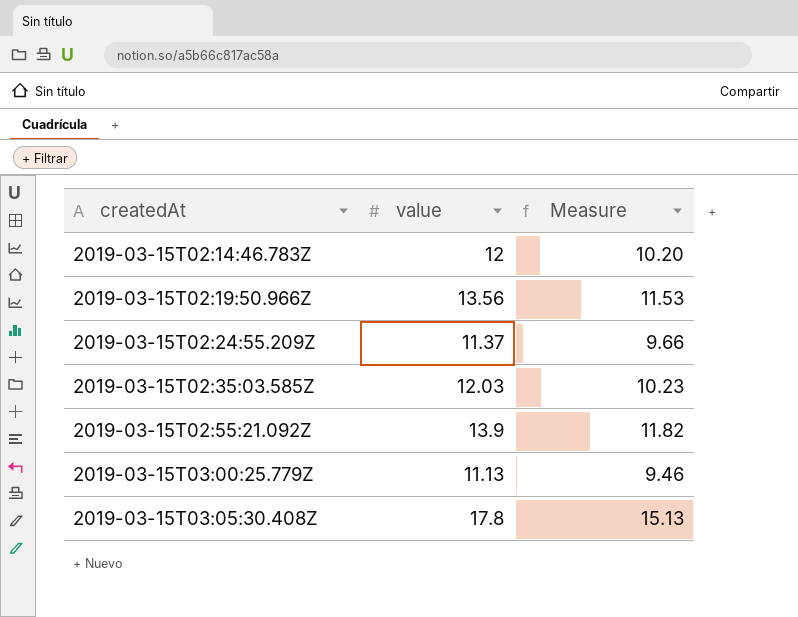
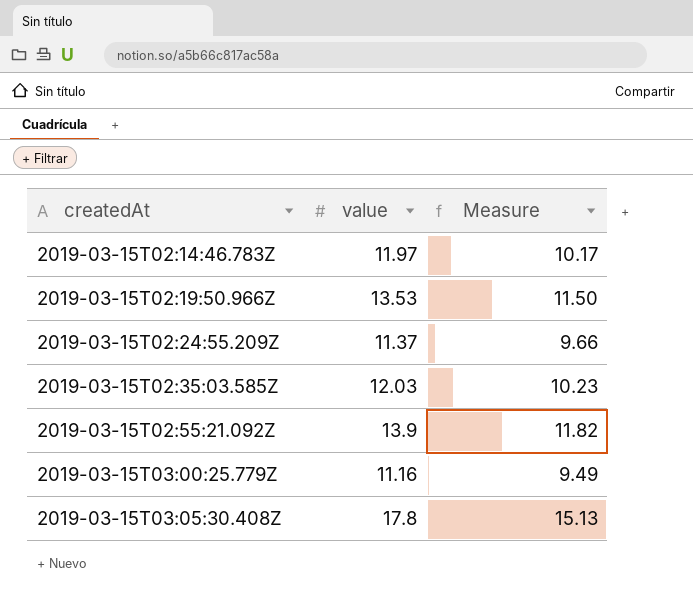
2019-03-15T02:14:46.783Z | value: 12 -> 11.97
2019-03-15T02:14:46.783Z | Measure: 10.20 -> 10.17
2019-03-15T02:19:50.966Z | value: 13.56 -> 13.53
2019-03-15T02:19:50.966Z | Measure: 11.53 -> 11.50
2019-03-15T03:00:25.779Z | value: 11.13 -> 11.16
2019-03-15T03:00:25.779Z | Measure: 9.46 -> 9.49

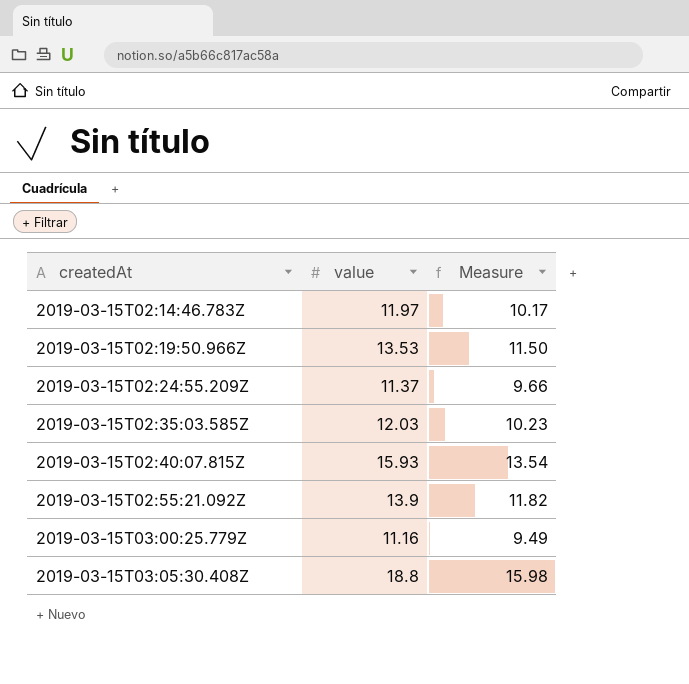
row 2019-03-15T02:40:07.815Z: none -> 15.93 | 13.54
2019-03-15T03:05:30.408Z | value: 17.8 -> 18.8
2019-03-15T03:05:30.408Z | Measure: 15.13 -> 15.98

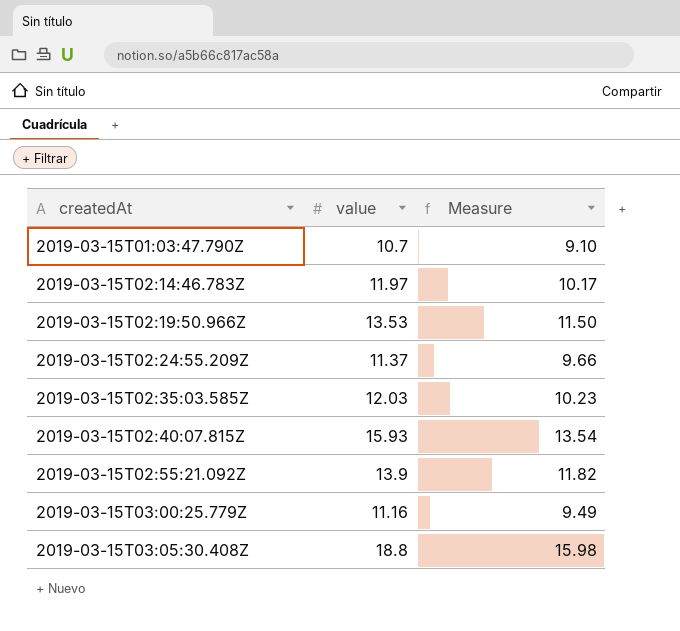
row 2019-03-15T01:03:47.790Z: none -> 10.7 | 9.10

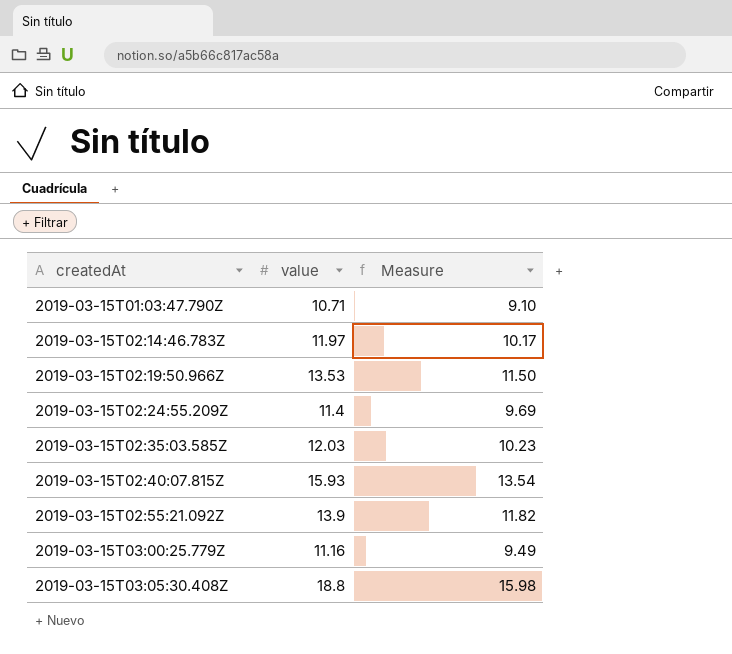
2019-03-15T01:03:47.790Z | value: 10.7 -> 10.71
2019-03-15T02:24:55.209Z | value: 11.37 -> 11.4
2019-03-15T02:24:55.209Z | Measure: 9.66 -> 9.69

